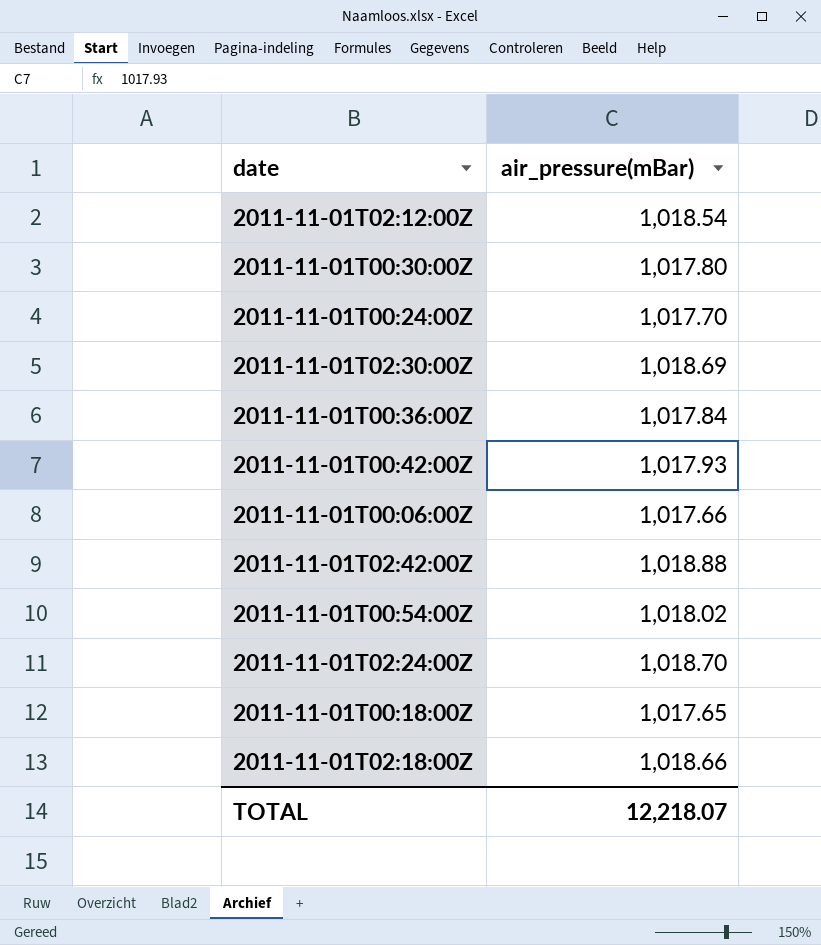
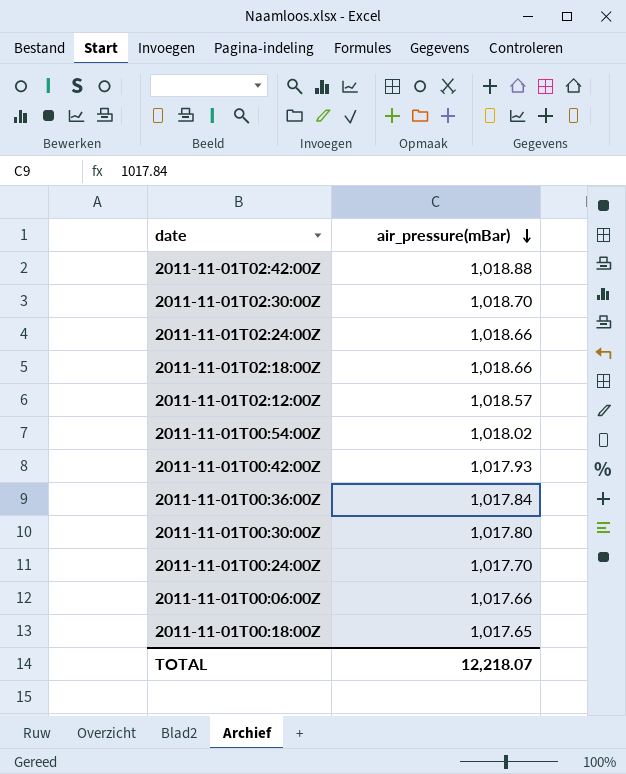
row order: none -> air_pressure(mBar) descending
2011-11-01T02:30:00Z | air_pressure(mBar): 1,018.69 -> 1,018.70
2011-11-01T02:24:00Z | air_pressure(mBar): 1,018.70 -> 1,018.66
2011-11-01T02:12:00Z | air_pressure(mBar): 1,018.54 -> 1,018.57

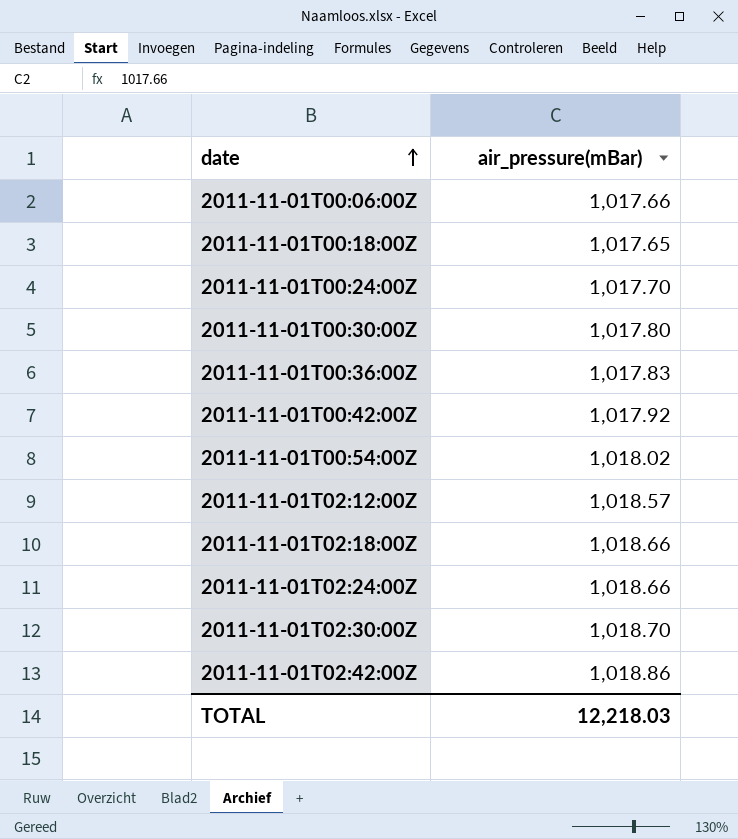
row order: air_pressure(mBar) descending -> date ascending
2011-11-01T00:36:00Z | air_pressure(mBar): 1,017.84 -> 1,017.83
2011-11-01T00:42:00Z | air_pressure(mBar): 1,017.93 -> 1,017.92
2011-11-01T02:42:00Z | air_pressure(mBar): 1,018.88 -> 1,018.86
TOTAL | air_pressure(mBar): 12,218.07 -> 12,218.03

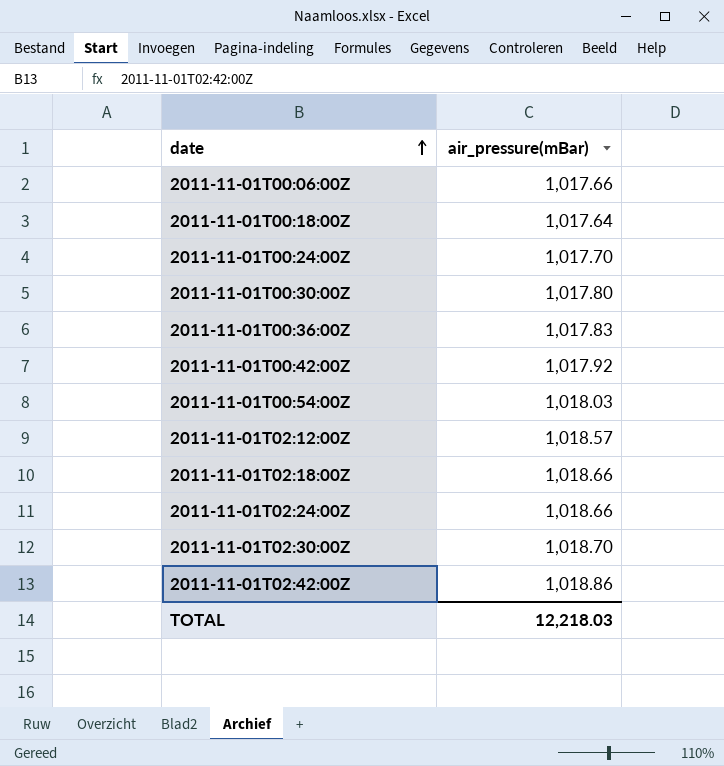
2011-11-01T00:18:00Z | air_pressure(mBar): 1,017.65 -> 1,017.64
2011-11-01T00:54:00Z | air_pressure(mBar): 1,018.02 -> 1,018.03

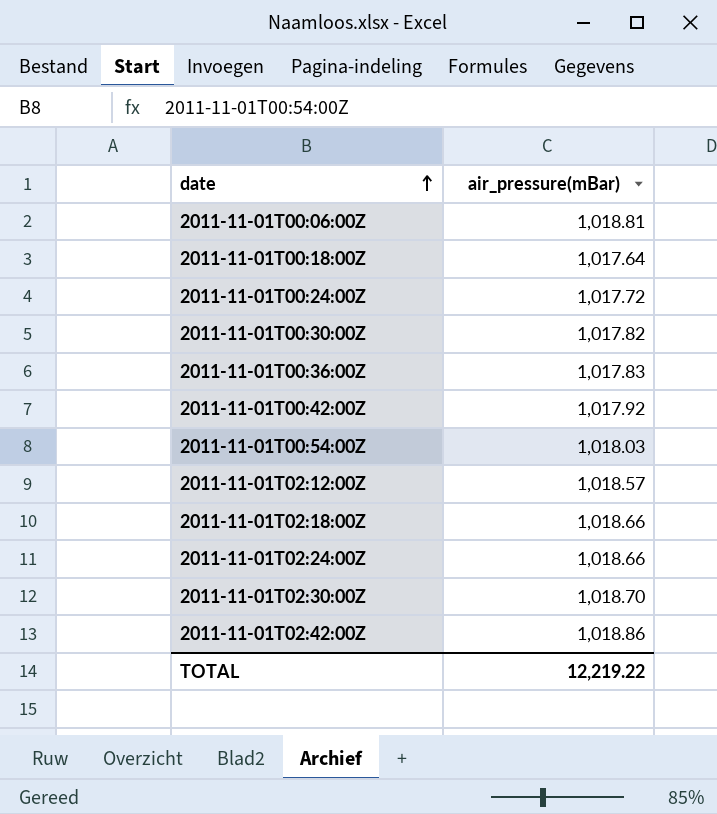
2011-11-01T00:06:00Z | air_pressure(mBar): 1,017.66 -> 1,018.81
2011-11-01T00:24:00Z | air_pressure(mBar): 1,017.70 -> 1,017.72
2011-11-01T00:30:00Z | air_pressure(mBar): 1,017.80 -> 1,017.82
TOTAL | air_pressure(mBar): 12,218.03 -> 12,219.22

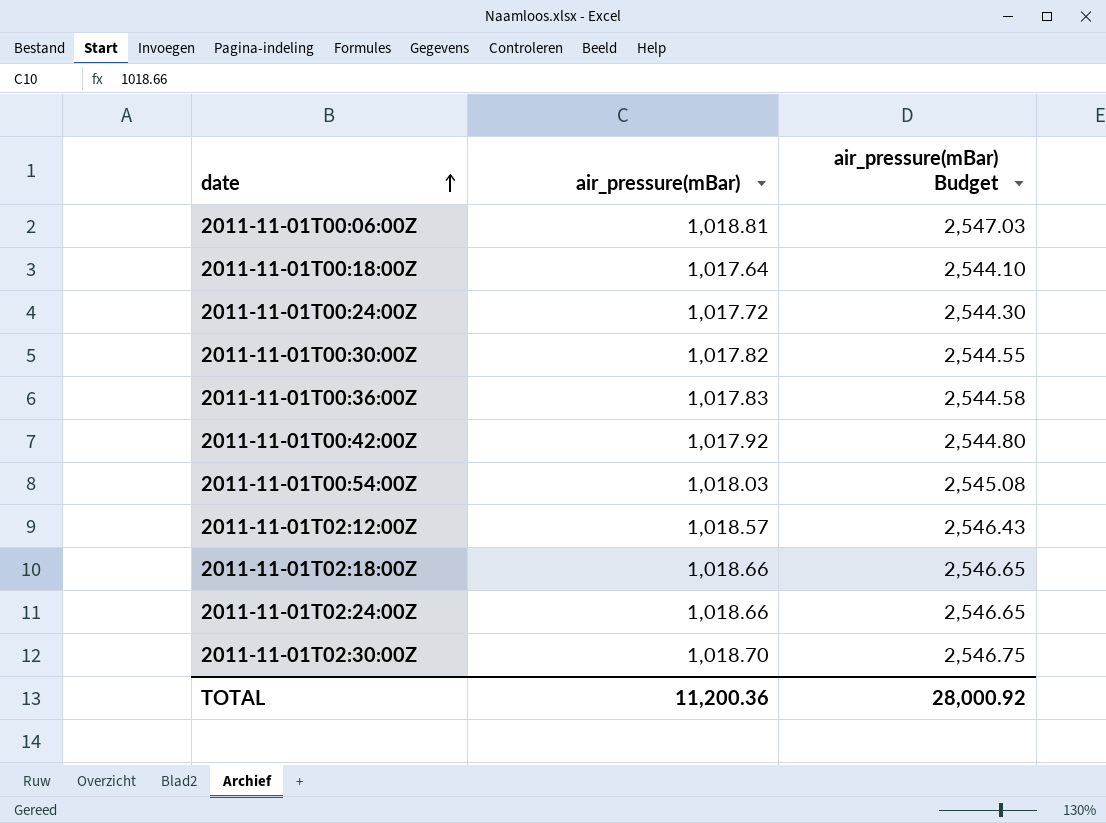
column air_pressure(mBar) Budget | formula: none -> [air_pressure(mBar)] * 2.5
row 2011-11-01T02:42:00Z: 1,018.86 -> none
TOTAL | air_pressure(mBar): 12,219.22 -> 11,200.36

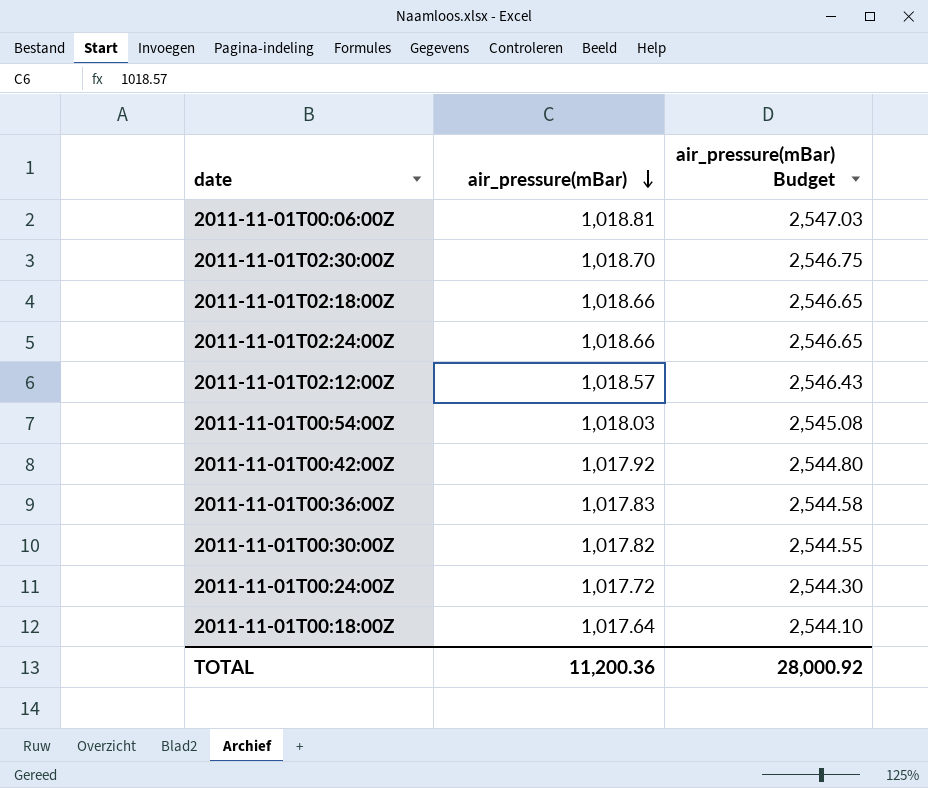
row order: date ascending -> air_pressure(mBar) descending

